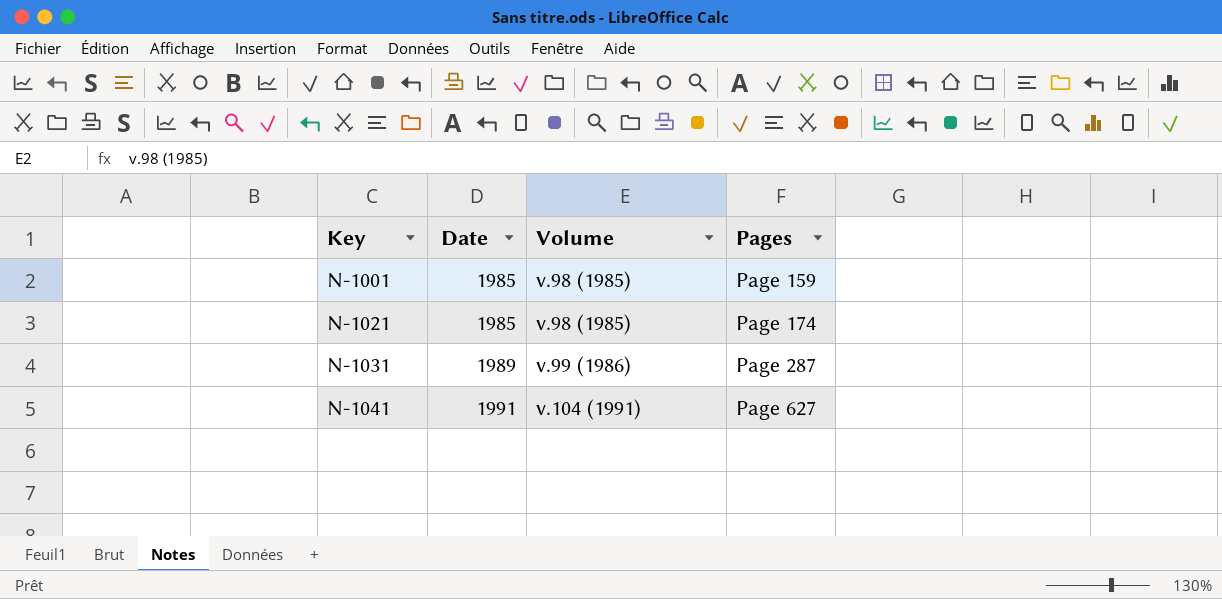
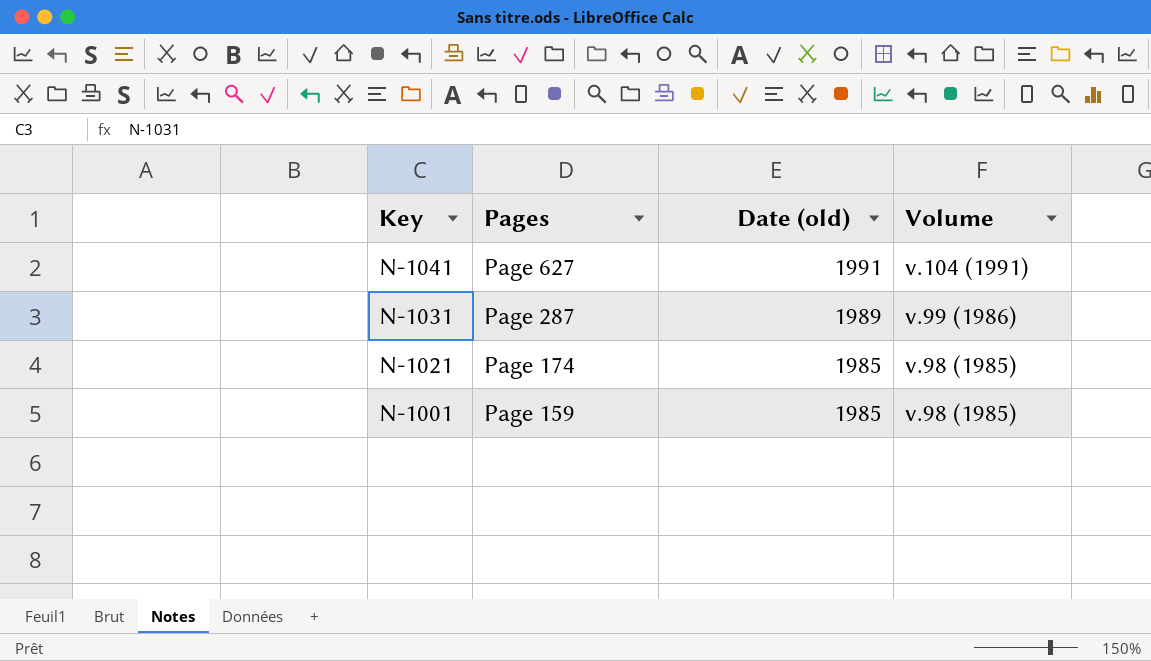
row order: Key ascending -> Key descending
column Pages | position: 4 -> 2
column name: Date -> Date (old)

